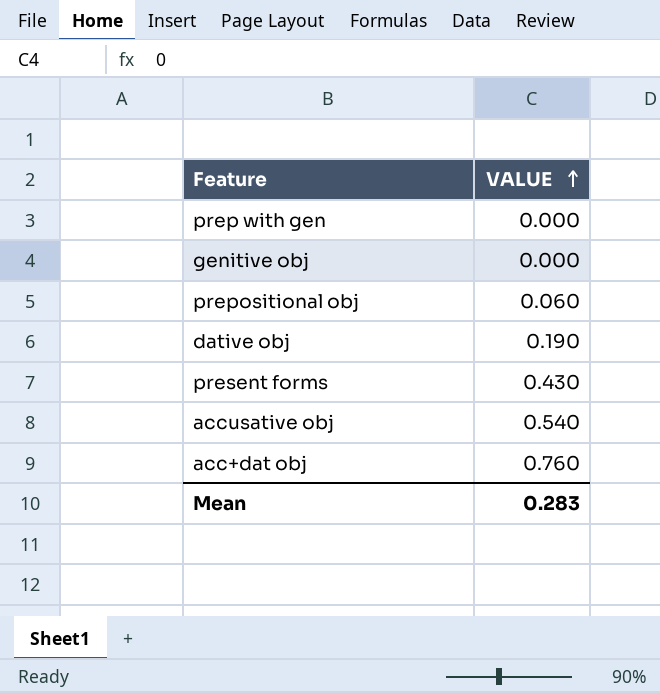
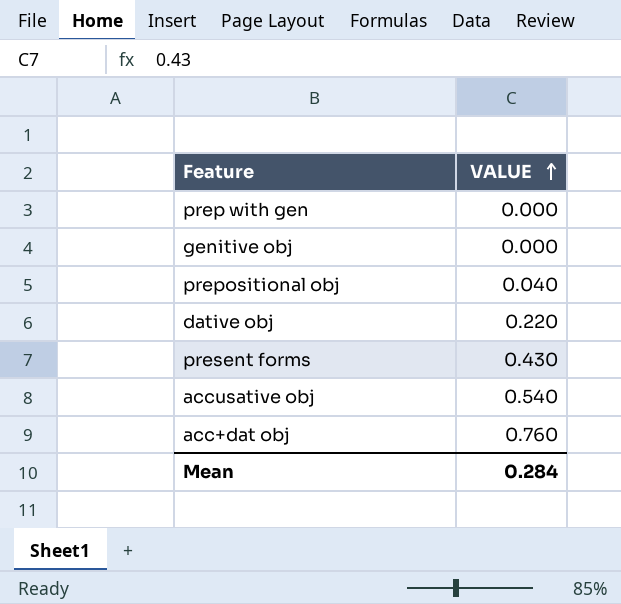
prepositional obj | VALUE: 0.060 -> 0.040
dative obj | VALUE: 0.190 -> 0.220
Mean | VALUE: 0.283 -> 0.284

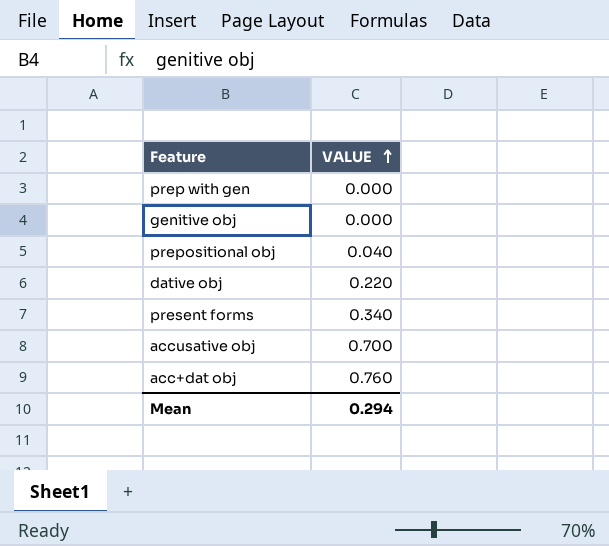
present forms | VALUE: 0.430 -> 0.340
accusative obj | VALUE: 0.540 -> 0.700
Mean | VALUE: 0.284 -> 0.294

